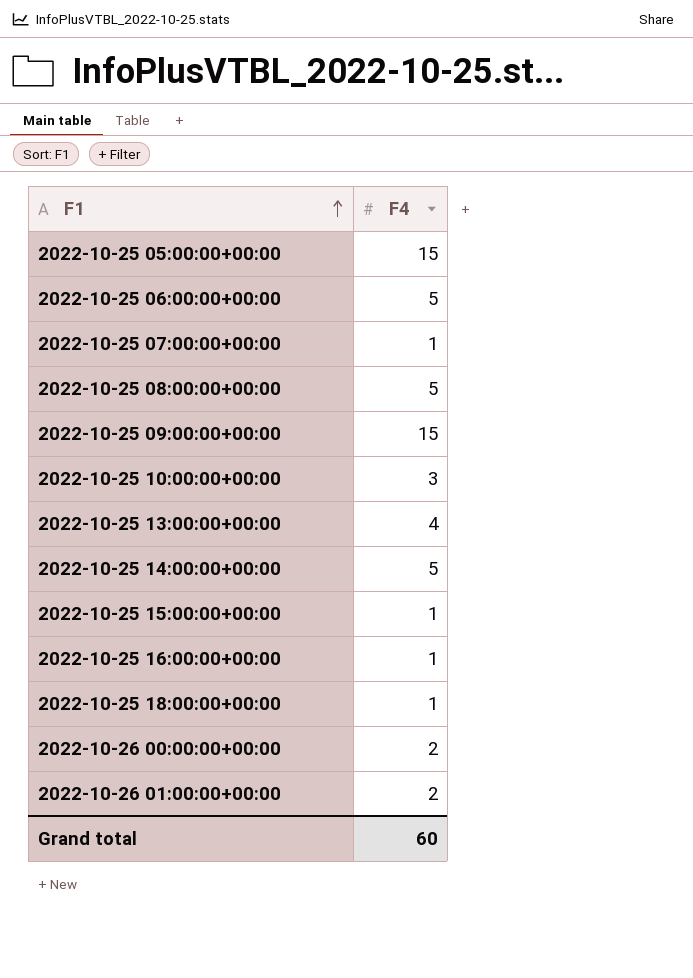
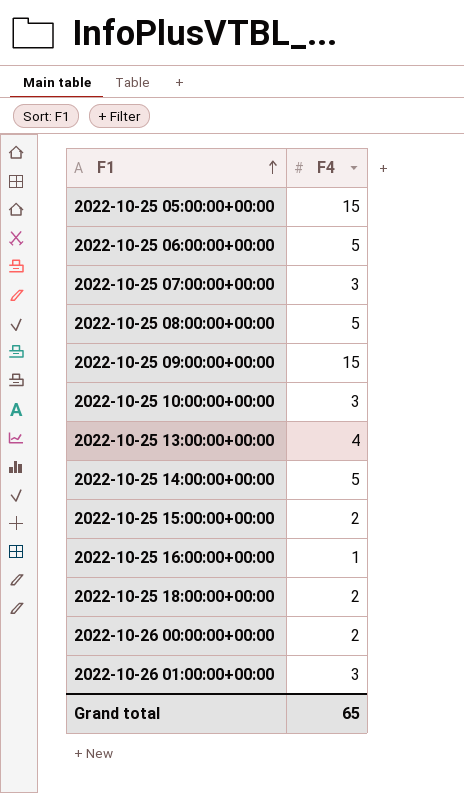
2022-10-25 07:00:00+00:00 | F4: 1 -> 3
2022-10-25 15:00:00+00:00 | F4: 1 -> 2
2022-10-25 18:00:00+00:00 | F4: 1 -> 2
2022-10-26 01:00:00+00:00 | F4: 2 -> 3
Grand total | F4: 60 -> 65

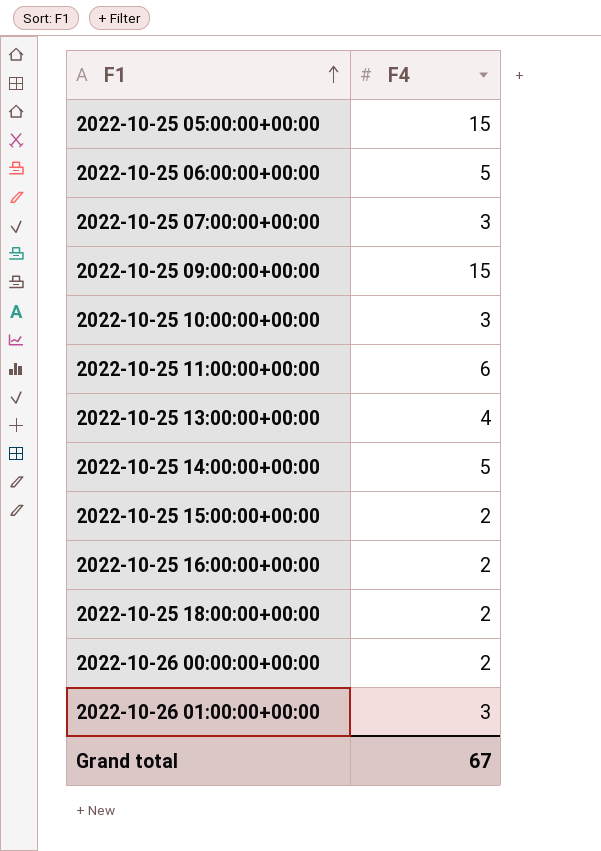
row 2022-10-25 08:00:00+00:00: 5 -> none
row 2022-10-25 11:00:00+00:00: none -> 6
2022-10-25 16:00:00+00:00 | F4: 1 -> 2
Grand total | F4: 65 -> 67

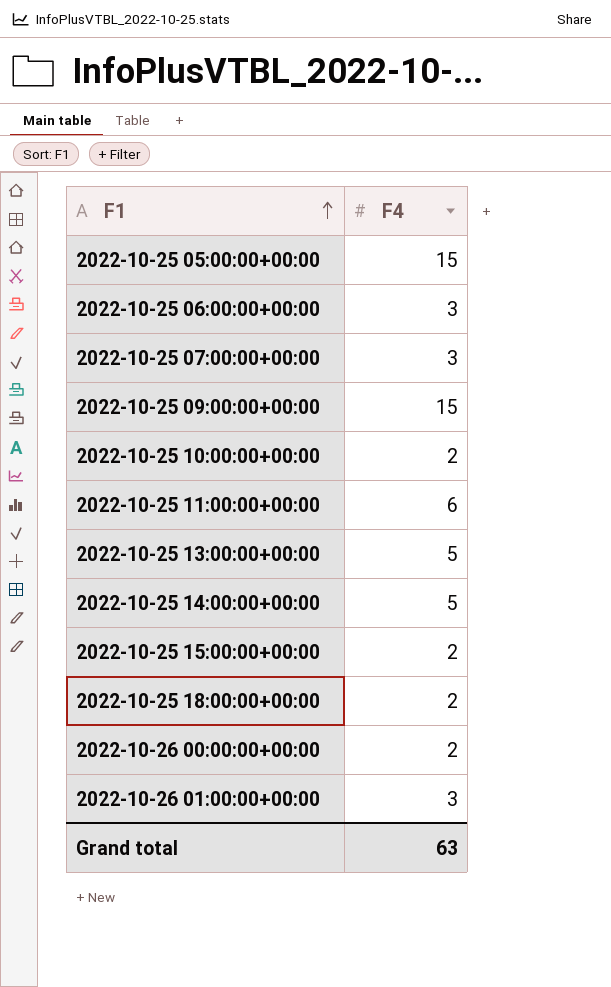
row 2022-10-25 16:00:00+00:00: 2 -> none
2022-10-25 06:00:00+00:00 | F4: 5 -> 3
2022-10-25 10:00:00+00:00 | F4: 3 -> 2
2022-10-25 13:00:00+00:00 | F4: 4 -> 5
Grand total | F4: 67 -> 63

